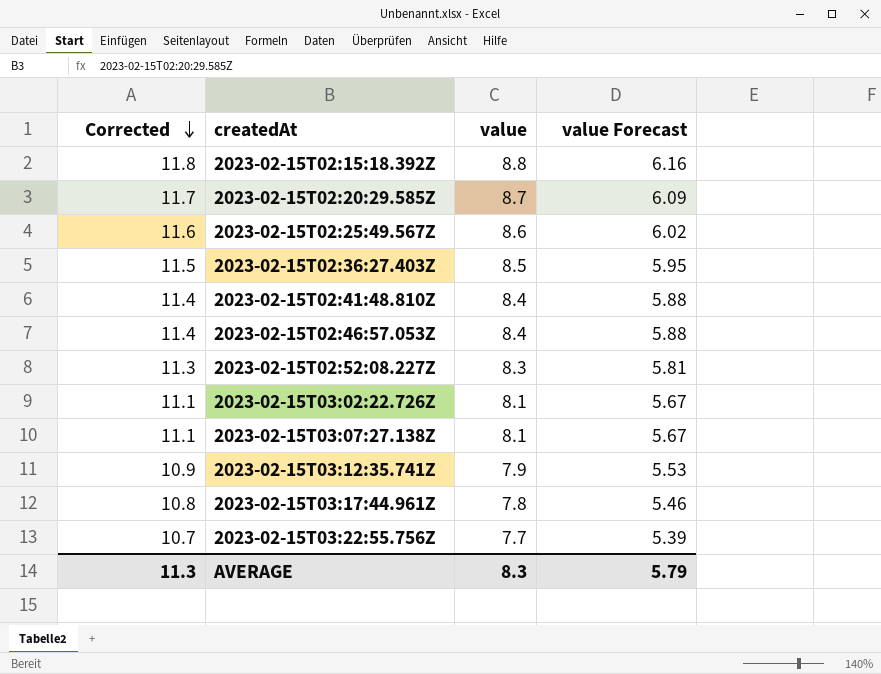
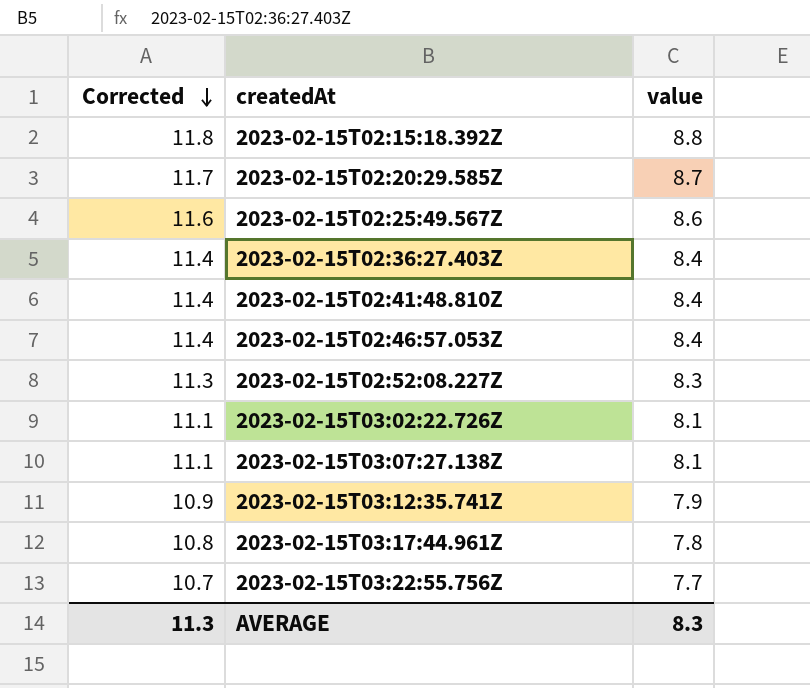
column value Forecast | formula: [value] * 0.7 -> none
2023-02-15T02:36:27.403Z | Corrected: 11.5 -> 11.4
2023-02-15T02:36:27.403Z | value: 8.5 -> 8.4

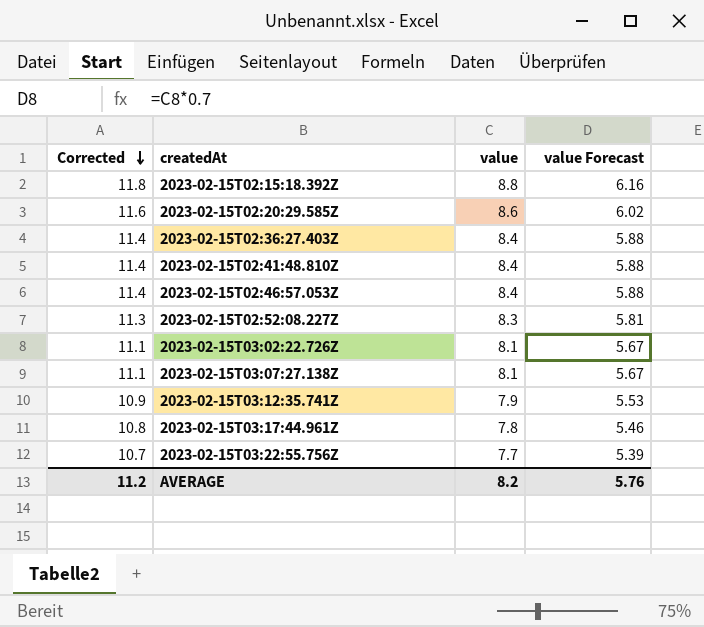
column value Forecast | formula: none -> [value] * 0.7
row 2023-02-15T02:25:49.567Z: 11.6 | 8.6 -> none
2023-02-15T02:20:29.585Z | Corrected: 11.7 -> 11.6
2023-02-15T02:20:29.585Z | value: 8.7 -> 8.6
AVERAGE | Corrected: 11.3 -> 11.2
AVERAGE | value: 8.3 -> 8.2

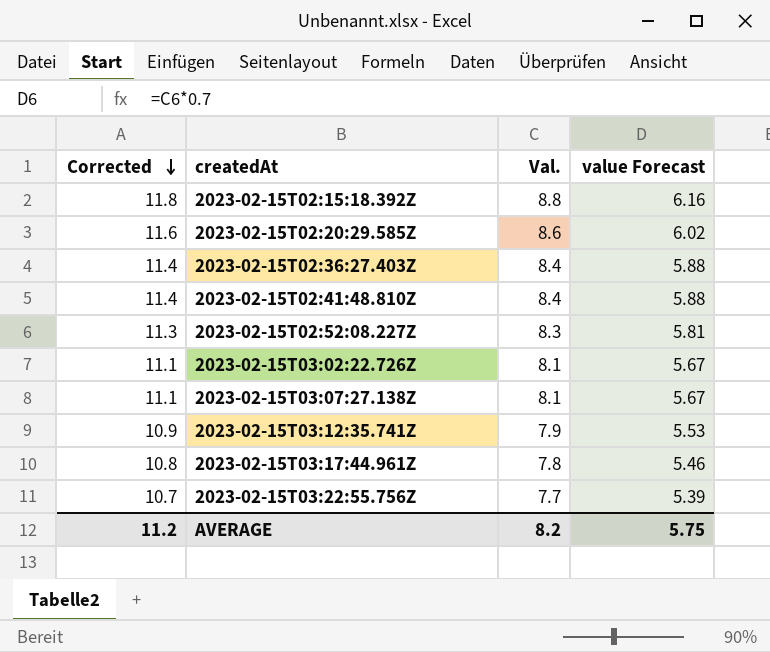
column name: value -> Val.
row 2023-02-15T02:46:57.053Z: 11.4 | 8.4 | 5.88 -> none
AVERAGE | value Forecast: 5.76 -> 5.75

